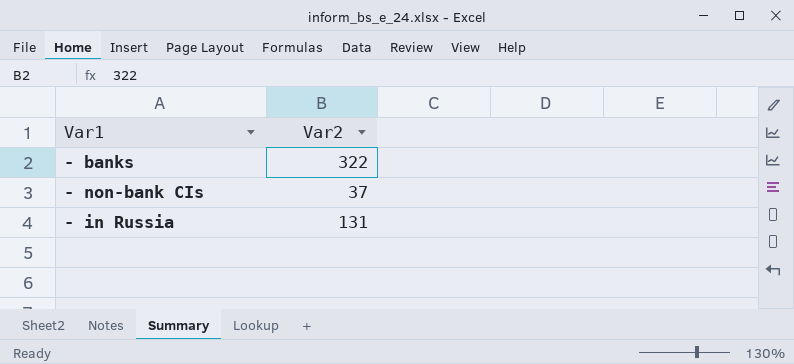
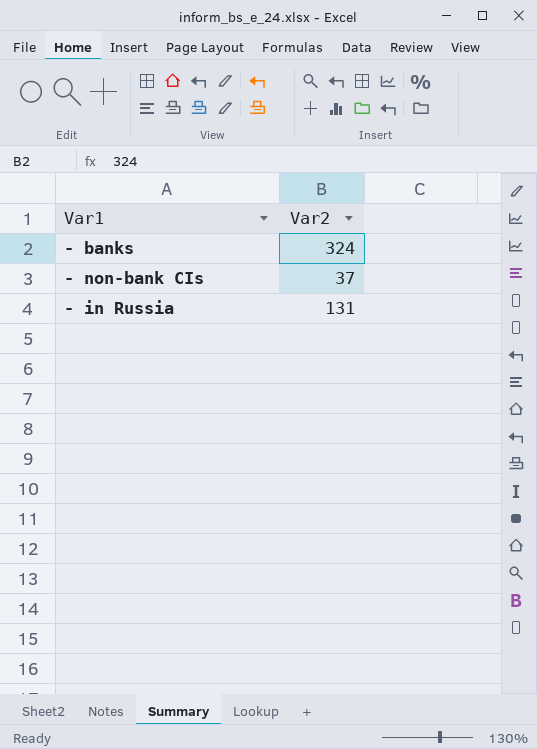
- banks | Var2: 322 -> 324

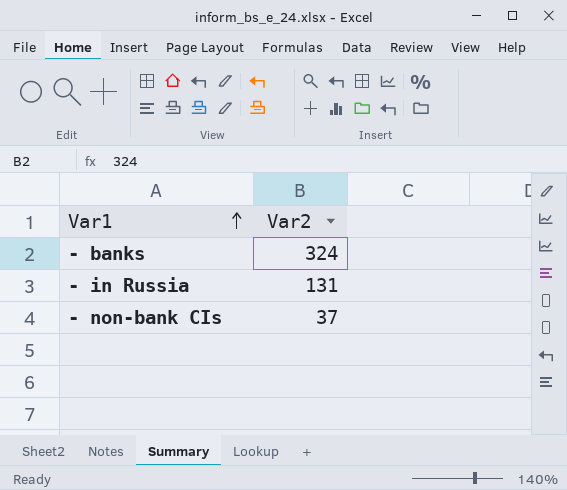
row order: none -> Var1 ascending

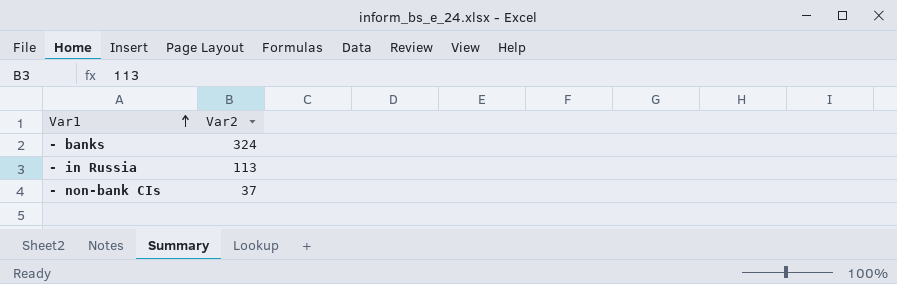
- in Russia | Var2: 131 -> 113

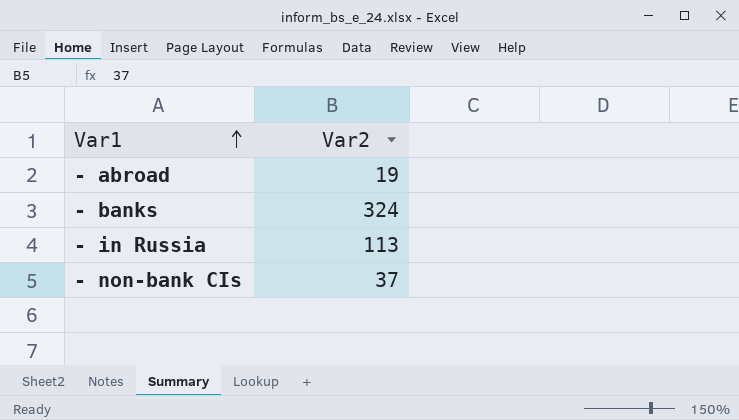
row - abroad: none -> 19

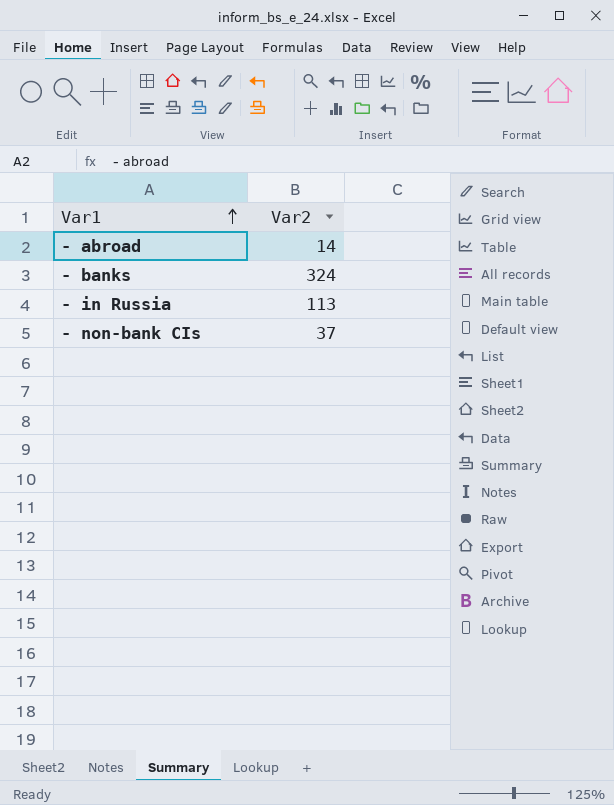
- abroad | Var2: 19 -> 14

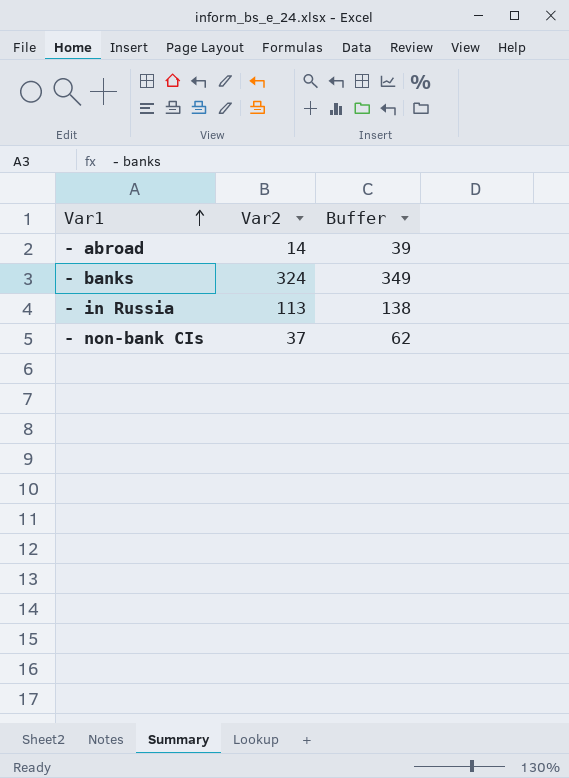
column Buffer | formula: none -> [Var2] + 25

